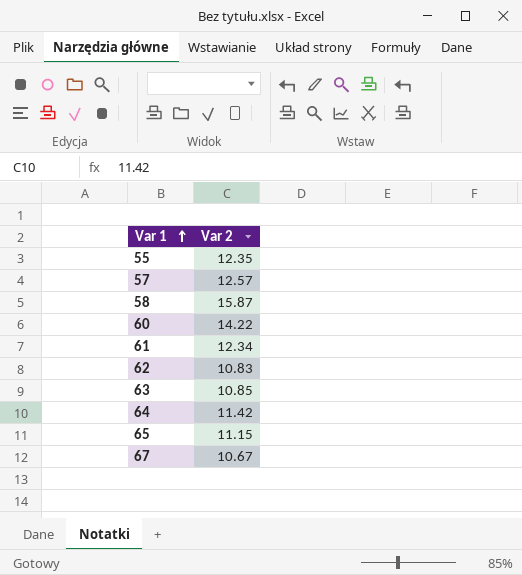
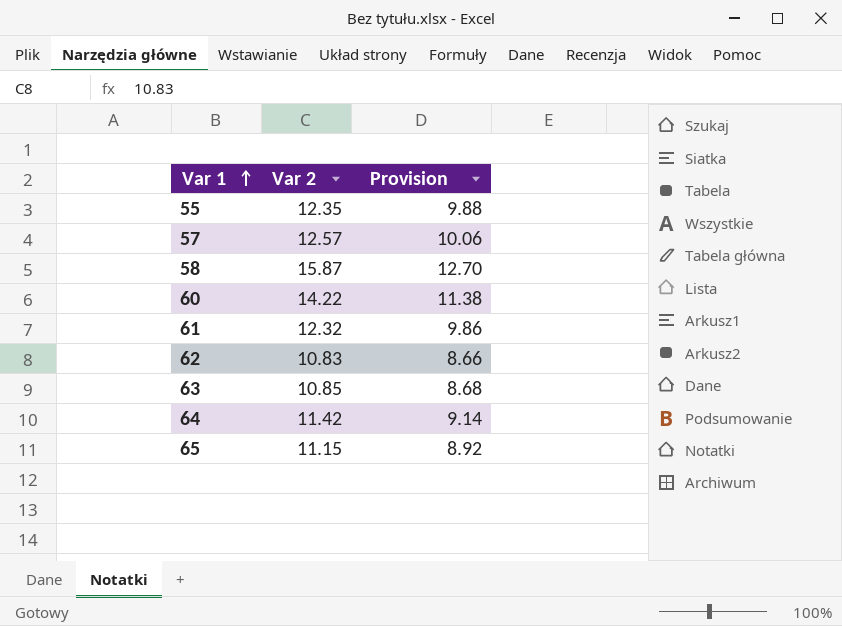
column Provision | formula: none -> [Var 2] * 0.8
row 67: 10.67 -> none
61 | Var 2: 12.34 -> 12.32

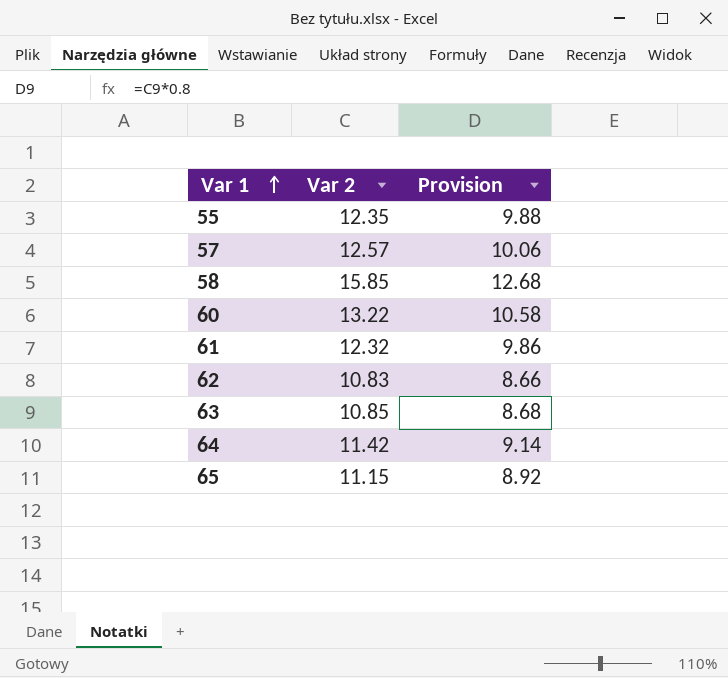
58 | Var 2: 15.87 -> 15.85
58 | Provision: 12.70 -> 12.68
60 | Var 2: 14.22 -> 13.22
60 | Provision: 11.38 -> 10.58

